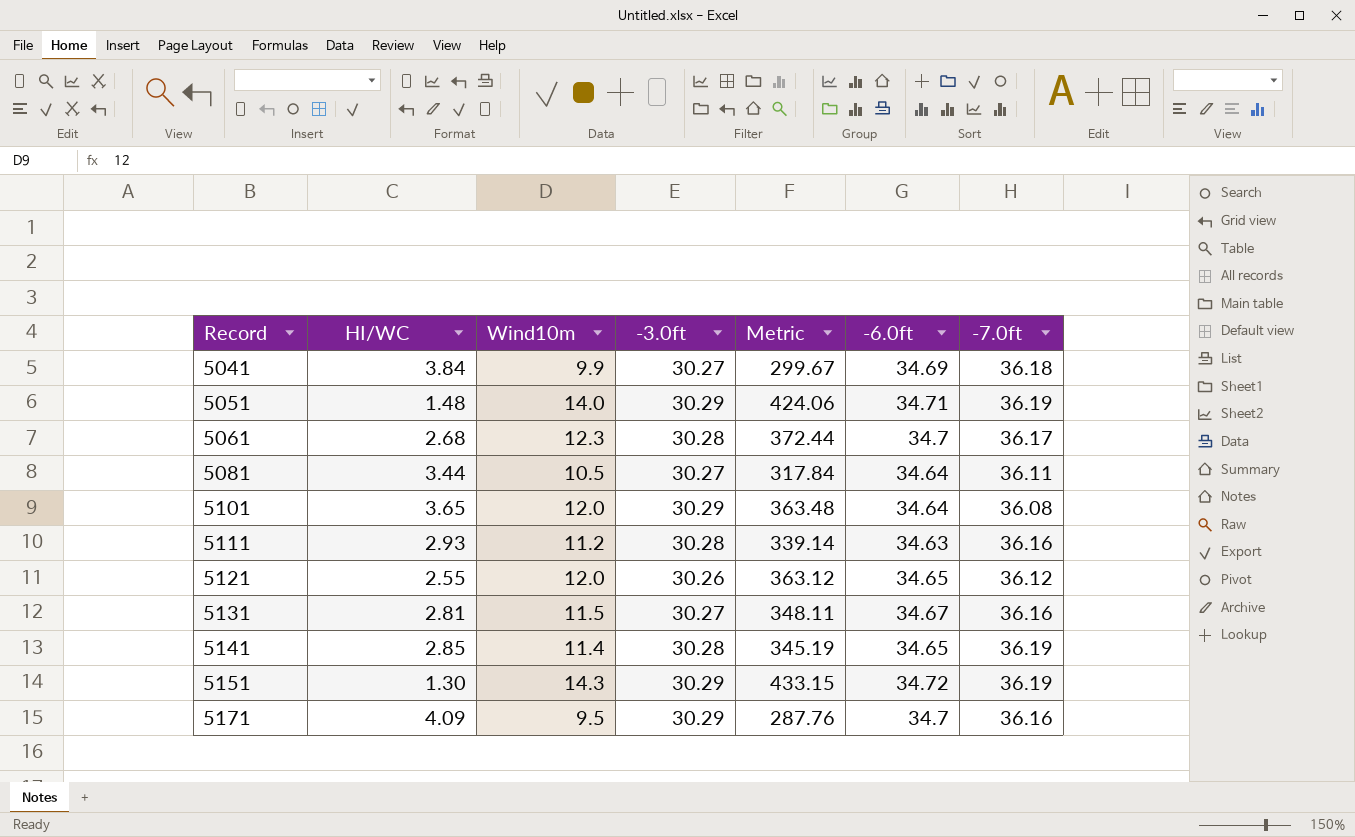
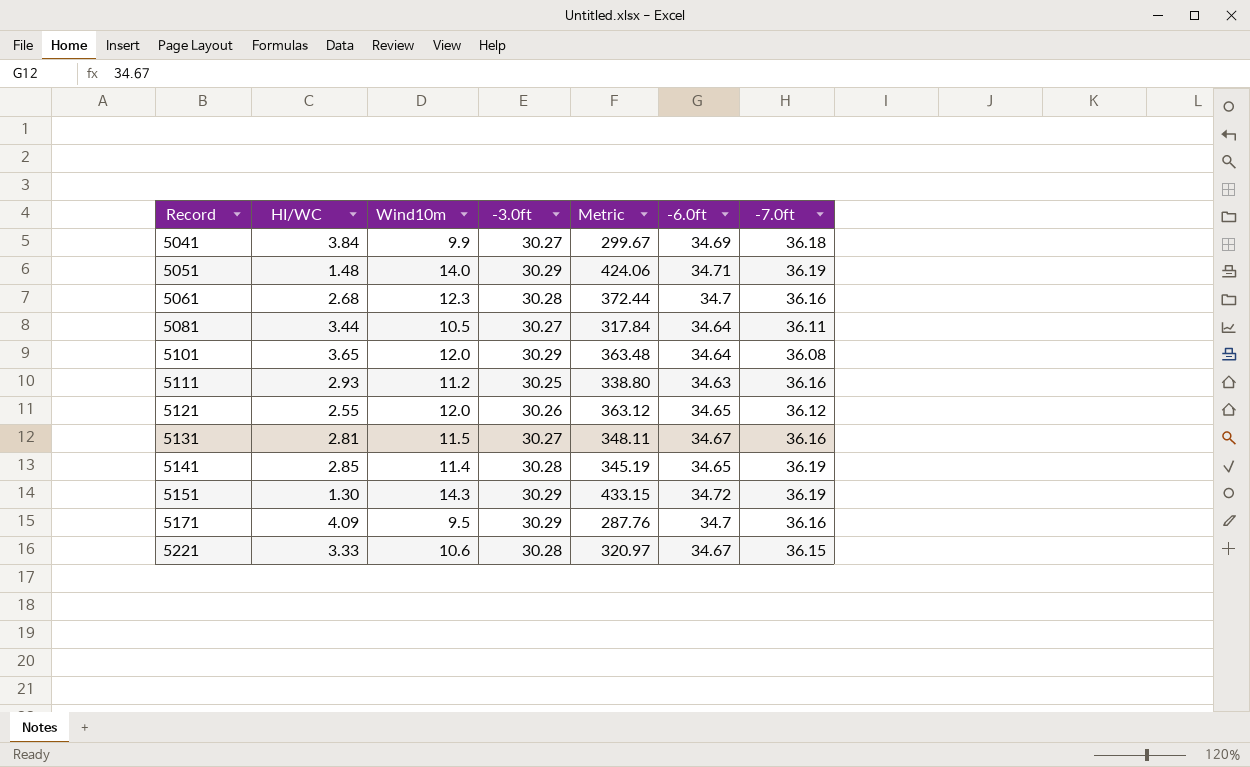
5061 | -7.0ft: 36.17 -> 36.16
5111 | -3.0ft: 30.28 -> 30.25
5111 | Metric: 339.14 -> 338.80
row 5221: none -> 3.33 | 10.6 | 30.28 | 320.97 | 34.67 | 36.15

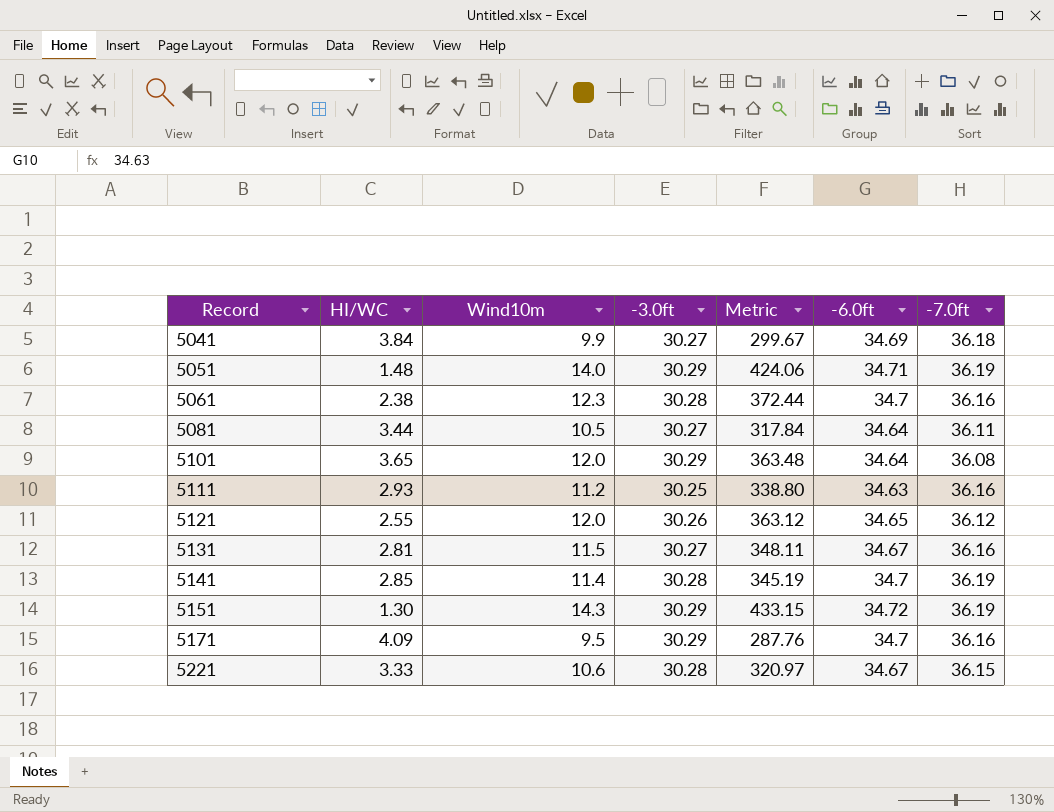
5061 | HI/WC: 2.68 -> 2.38
5141 | -6.0ft: 34.65 -> 34.7

